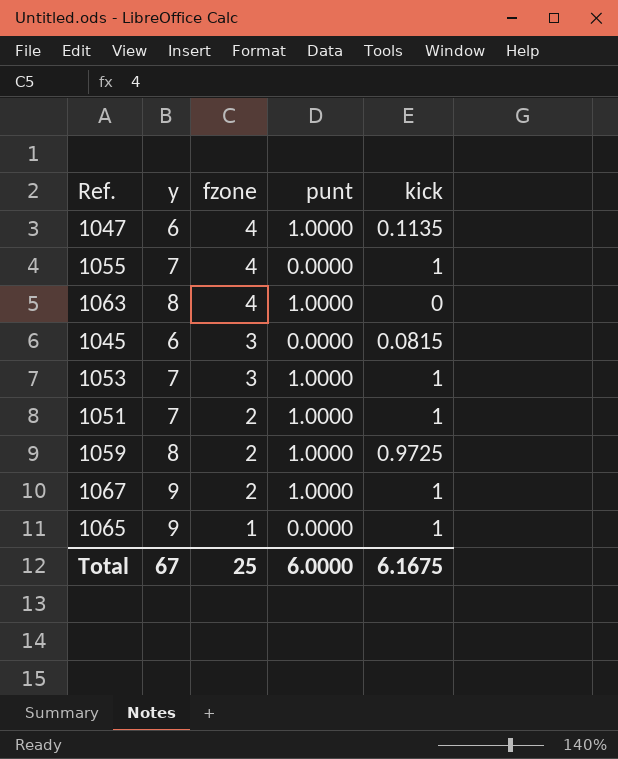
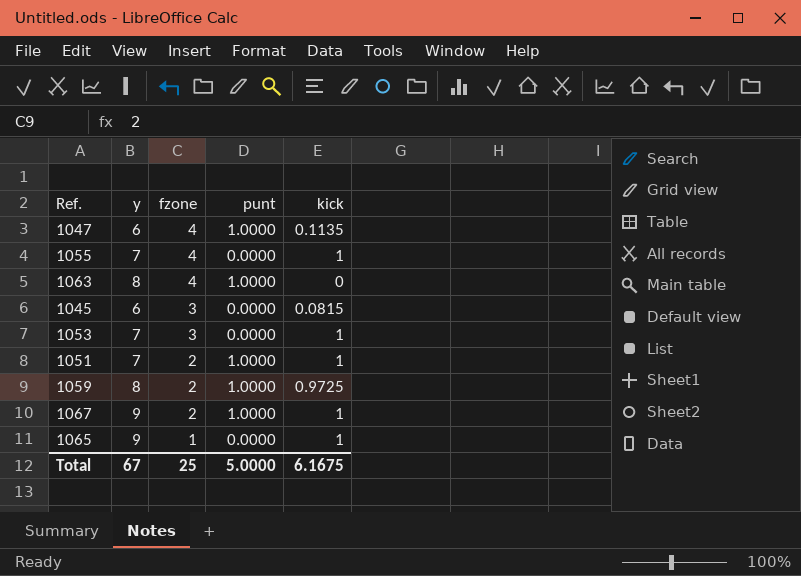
1053 | punt: 1.0000 -> 0.0000
Total | punt: 6.0000 -> 5.0000

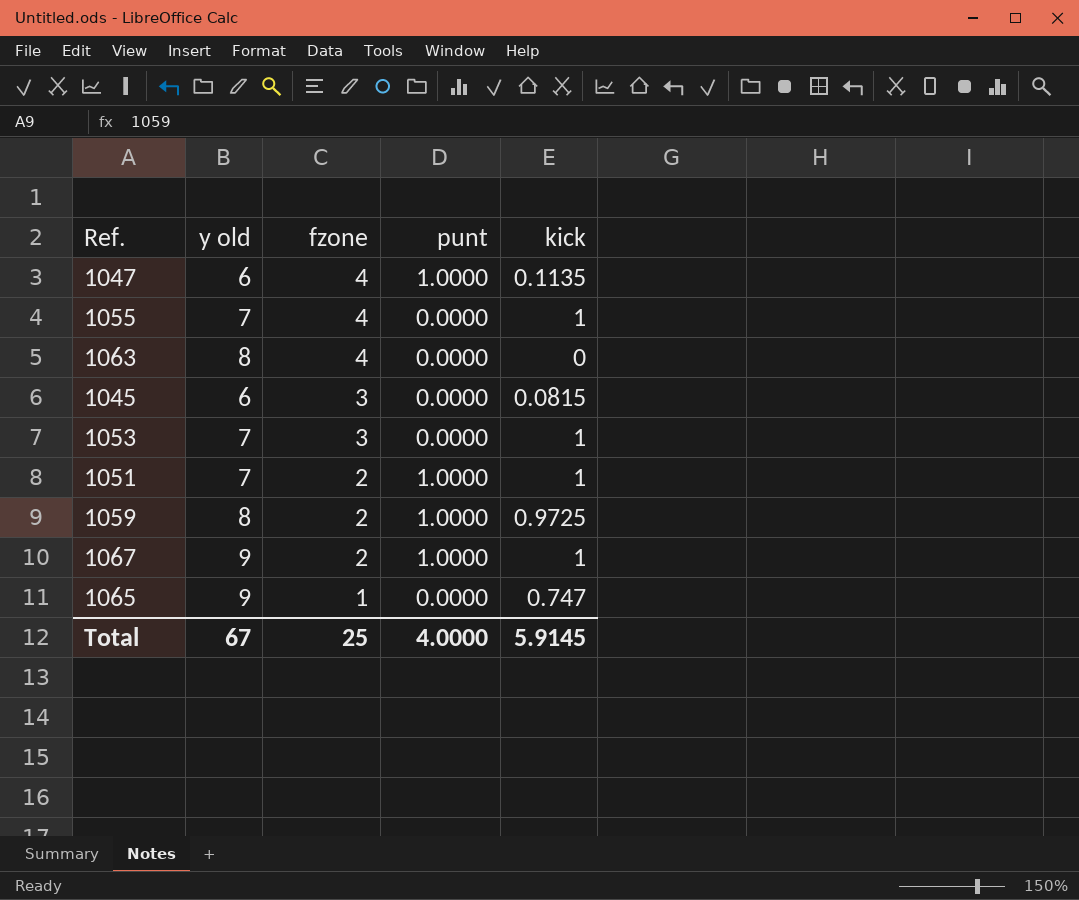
column name: y -> y old
1063 | punt: 1.0000 -> 0.0000
1065 | kick: 1 -> 0.747
Total | punt: 5.0000 -> 4.0000
Total | kick: 6.1675 -> 5.9145

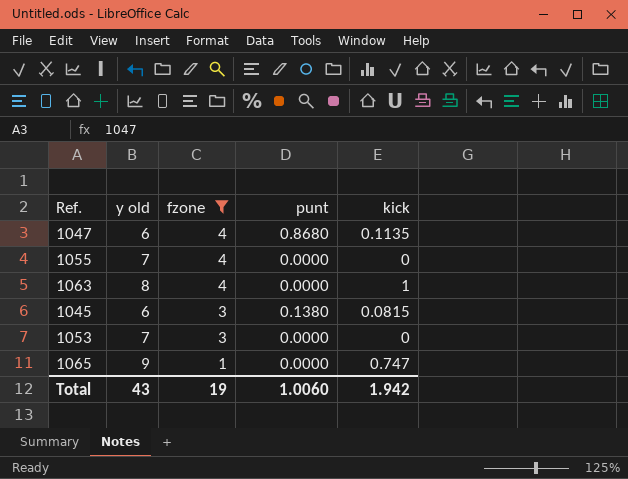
filter: none -> fzone != 2
1047 | punt: 1.0000 -> 0.8680
1055 | kick: 1 -> 0
1063 | kick: 0 -> 1
1045 | punt: 0.0000 -> 0.1380
1053 | kick: 1 -> 0
Total | y old: 67 -> 43
Total | fzone: 25 -> 19
Total | punt: 4.0000 -> 1.0060
Total | kick: 5.9145 -> 1.942

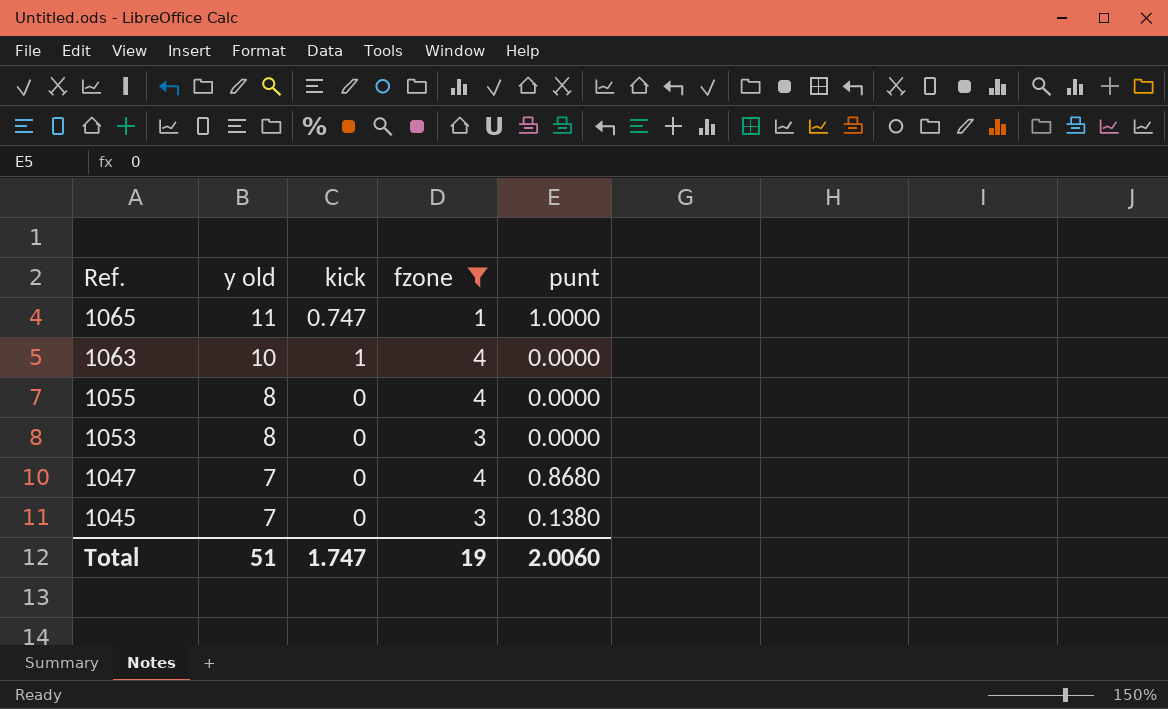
row order: fzone descending -> Ref. descending
column kick | position: 5 -> 3
1065 | y old: 9 -> 11
1065 | punt: 0.0000 -> 1.0000
1063 | y old: 8 -> 10
1055 | y old: 7 -> 8
1053 | y old: 7 -> 8
1047 | y old: 6 -> 7
1047 | kick: 0.1135 -> 0
1045 | y old: 6 -> 7
1045 | kick: 0.0815 -> 0
Total | y old: 43 -> 51
Total | kick: 1.942 -> 1.747
Total | punt: 1.0060 -> 2.0060

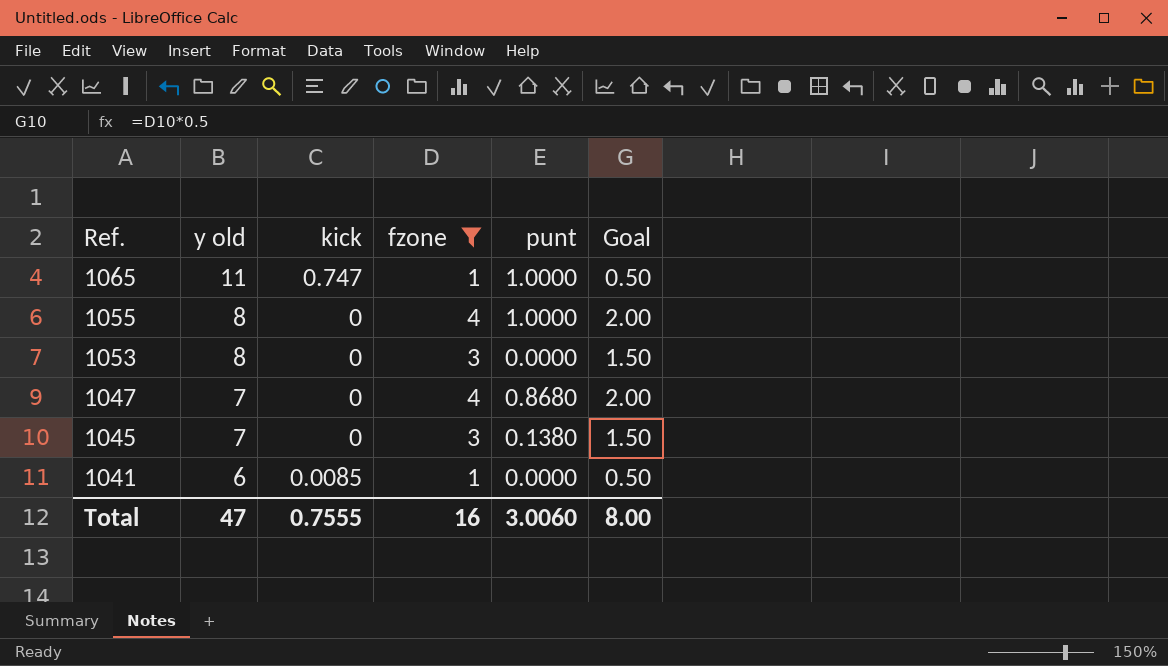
column Goal | formula: none -> [fzone] * 0.5
row 1063: 10 | 1 | 4 | 0.0000 -> none
1055 | punt: 0.0000 -> 1.0000
row 1041: none -> 6 | 0.0085 | 1 | 0.0000 | 0.50
Total | y old: 51 -> 47
Total | kick: 1.747 -> 0.7555
Total | fzone: 19 -> 16
Total | punt: 2.0060 -> 3.0060

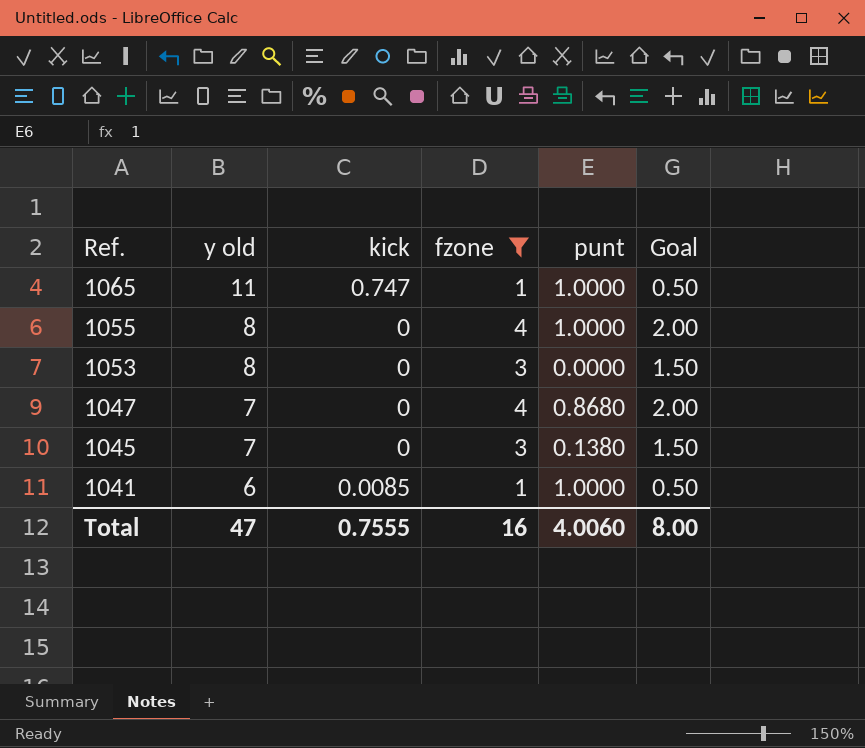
1041 | punt: 0.0000 -> 1.0000
Total | punt: 3.0060 -> 4.0060

